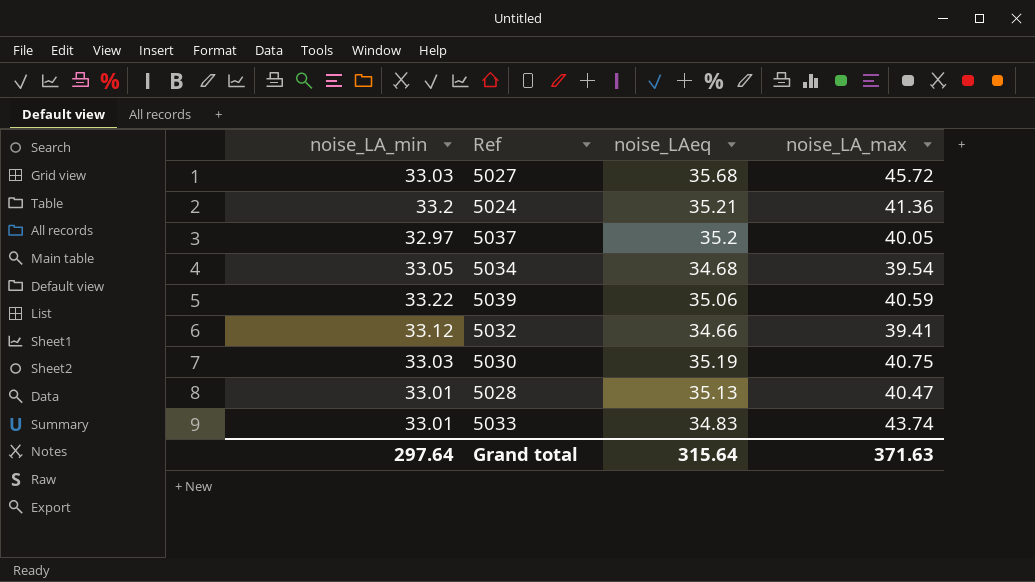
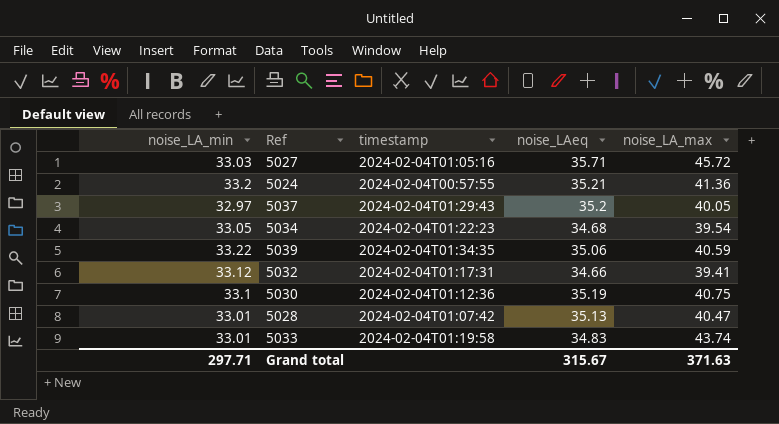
column timestamp | position: none -> 3
5027 | noise_LAeq: 35.68 -> 35.71
5030 | noise_LA_min: 33.03 -> 33.1
Grand total | noise_LA_min: 297.64 -> 297.71
Grand total | noise_LAeq: 315.64 -> 315.67

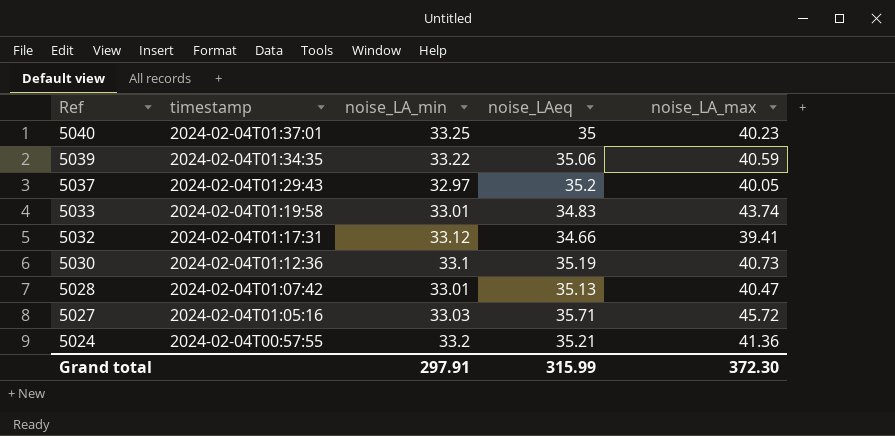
row order: none -> Ref descending
column noise_LA_min | position: 1 -> 3
row 5034: 33.05 | 2024-02-04T01:22:23 | 34.68 | 39.54 -> none
row 5040: none -> 2024-02-04T01:37:01 | 33.25 | 35 | 40.23
5030 | noise_LA_max: 40.75 -> 40.73
Grand total | noise_LA_min: 297.71 -> 297.91
Grand total | noise_LAeq: 315.67 -> 315.99
Grand total | noise_LA_max: 371.63 -> 372.30

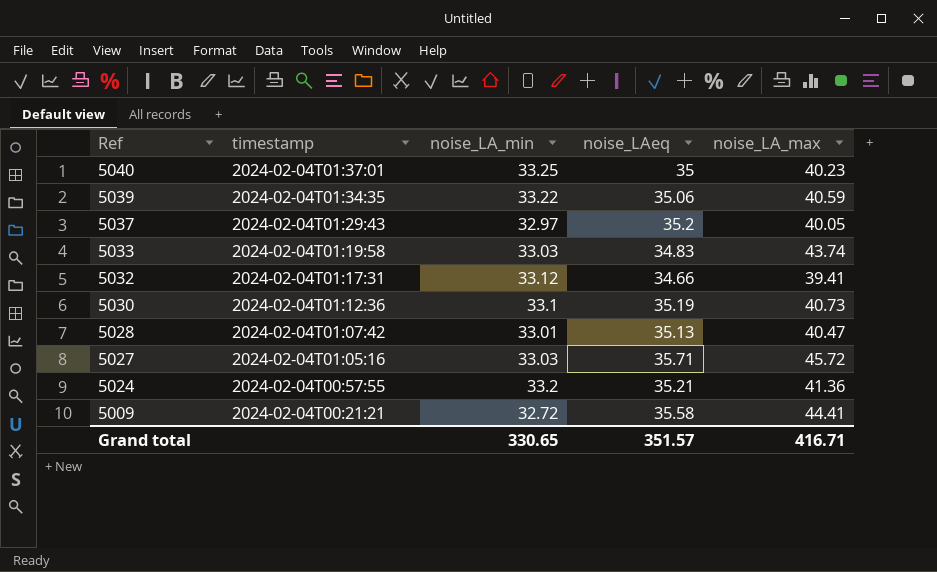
5033 | noise_LA_min: 33.01 -> 33.03
row 5009: none -> 2024-02-04T00:21:21 | 32.72 | 35.58 | 44.41
Grand total | noise_LA_min: 297.91 -> 330.65
Grand total | noise_LAeq: 315.99 -> 351.57
Grand total | noise_LA_max: 372.30 -> 416.71

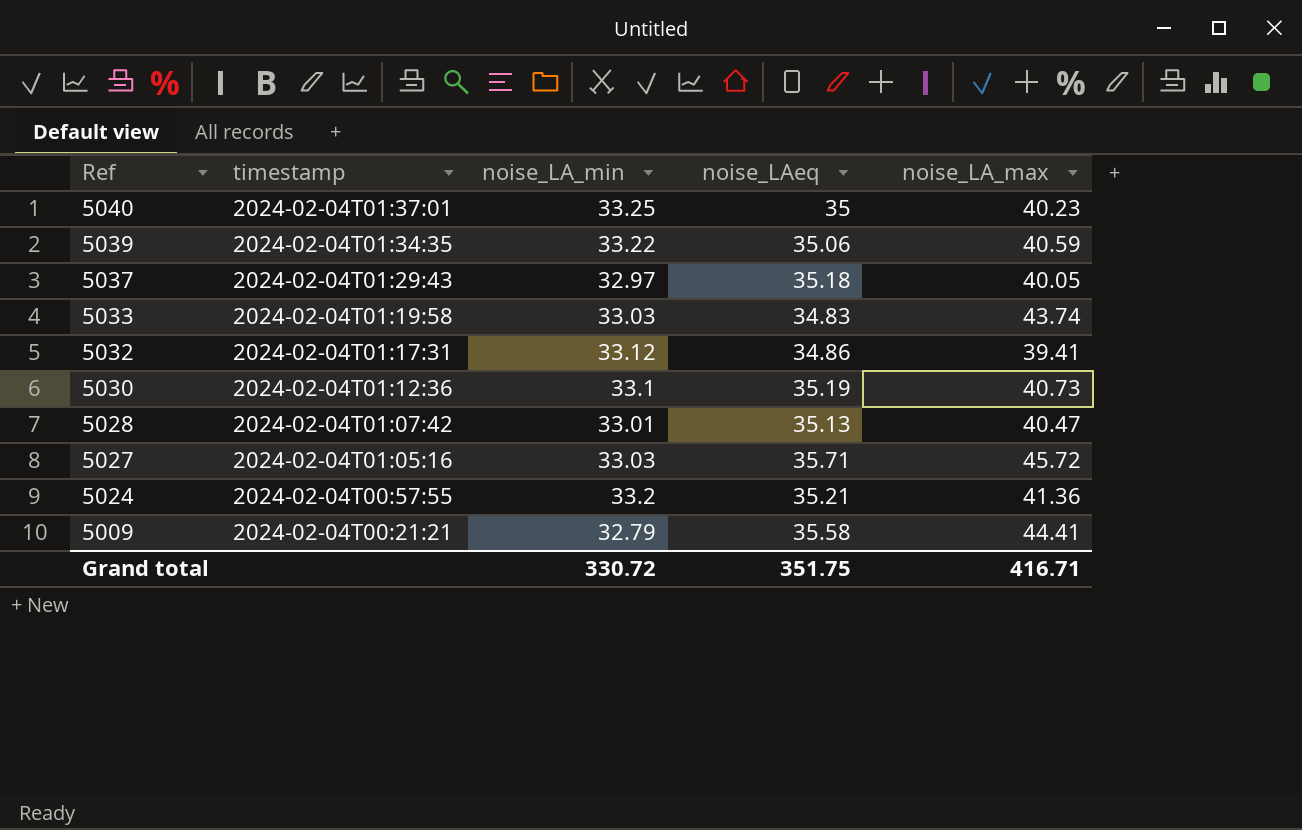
5037 | noise_LAeq: 35.2 -> 35.18
5032 | noise_LAeq: 34.66 -> 34.86
5009 | noise_LA_min: 32.72 -> 32.79
Grand total | noise_LA_min: 330.65 -> 330.72
Grand total | noise_LAeq: 351.57 -> 351.75

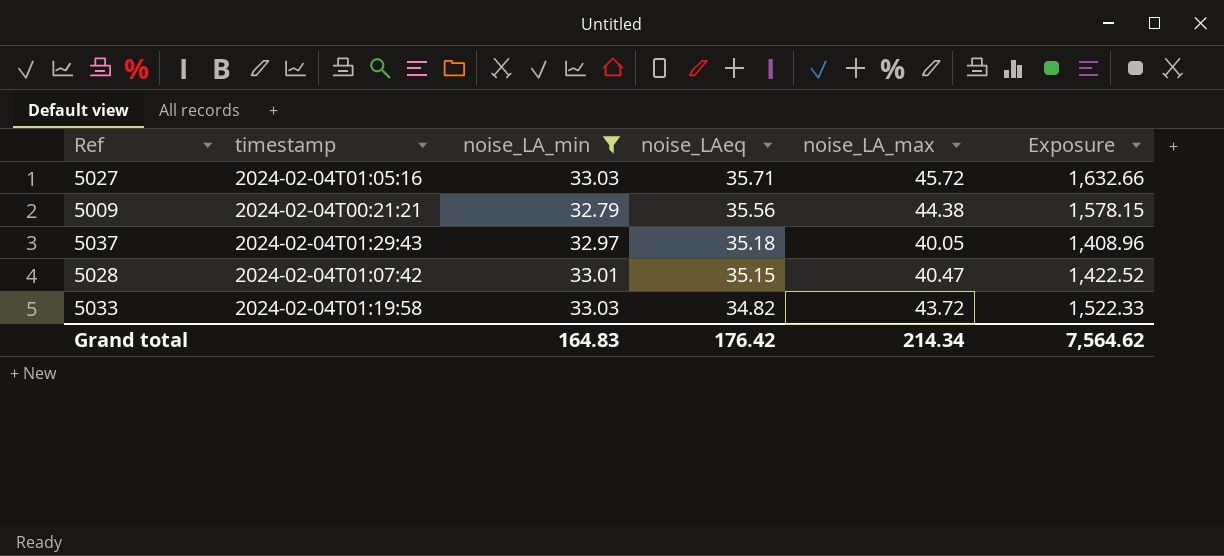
filter: none -> noise_LA_min <= 33.03
row order: Ref descending -> noise_LAeq descending
column Exposure | formula: none -> [noise_LAeq] * [noise_LA_max]
5009 | noise_LAeq: 35.58 -> 35.56
5009 | noise_LA_max: 44.41 -> 44.38
5028 | noise_LAeq: 35.13 -> 35.15
5033 | noise_LAeq: 34.83 -> 34.82
5033 | noise_LA_max: 43.74 -> 43.72
Grand total | noise_LA_min: 330.72 -> 164.83
Grand total | noise_LAeq: 351.75 -> 176.42
Grand total | noise_LA_max: 416.71 -> 214.34

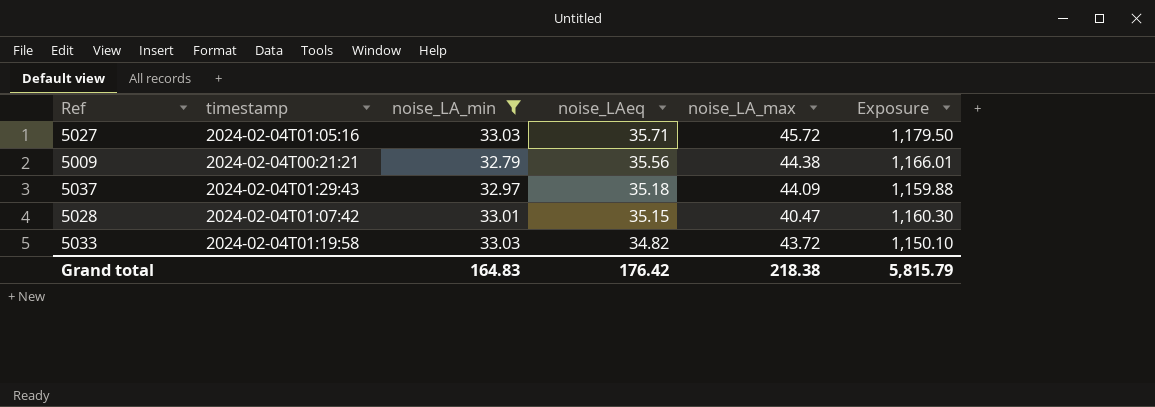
column Exposure | formula: [noise_LAeq] * [noise_LA_max] -> [noise_LA_min] * [noise_LAeq]
5037 | noise_LA_max: 40.05 -> 44.09
Grand total | noise_LA_max: 214.34 -> 218.38
Grand total | Exposure: 7,564.62 -> 5,815.79

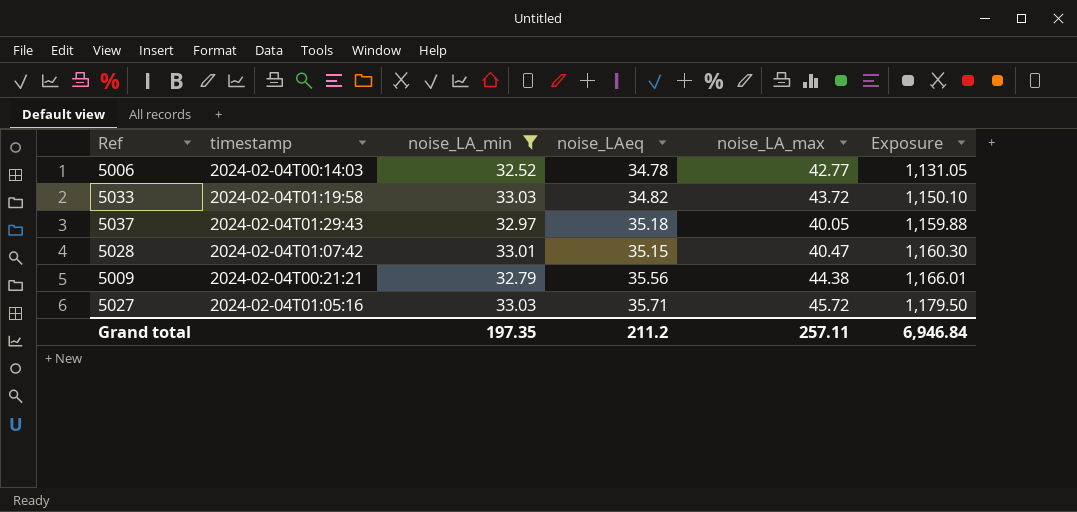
row order: noise_LAeq descending -> Exposure ascending
row 5006: none -> 2024-02-04T00:14:03 | 32.52 | 34.78 | 42.77 | 1,131.05
5037 | noise_LA_max: 44.09 -> 40.05
Grand total | noise_LA_min: 164.83 -> 197.35
Grand total | noise_LAeq: 176.42 -> 211.2
Grand total | noise_LA_max: 218.38 -> 257.11
Grand total | Exposure: 5,815.79 -> 6,946.84

